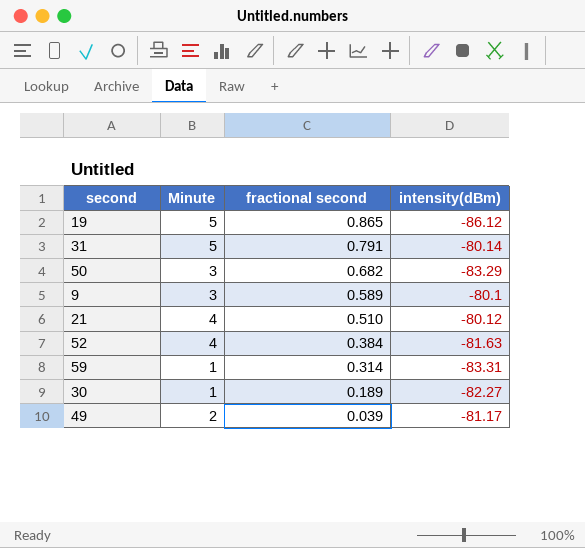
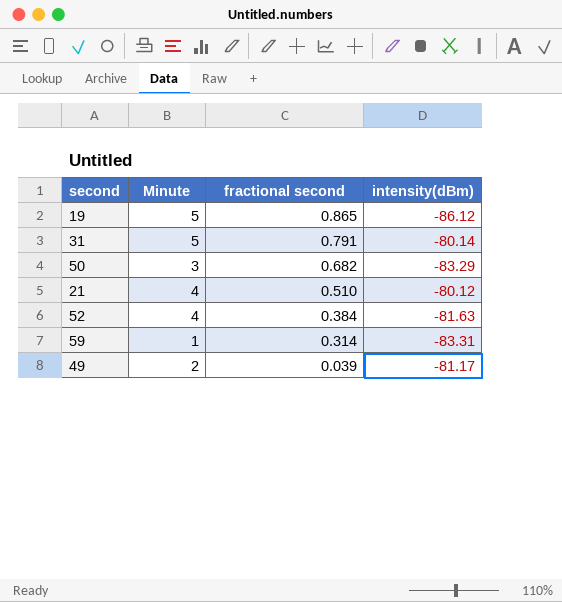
row 9: 3 | 0.589 | -80.1 -> none
row 30: 1 | 0.189 | -82.27 -> none

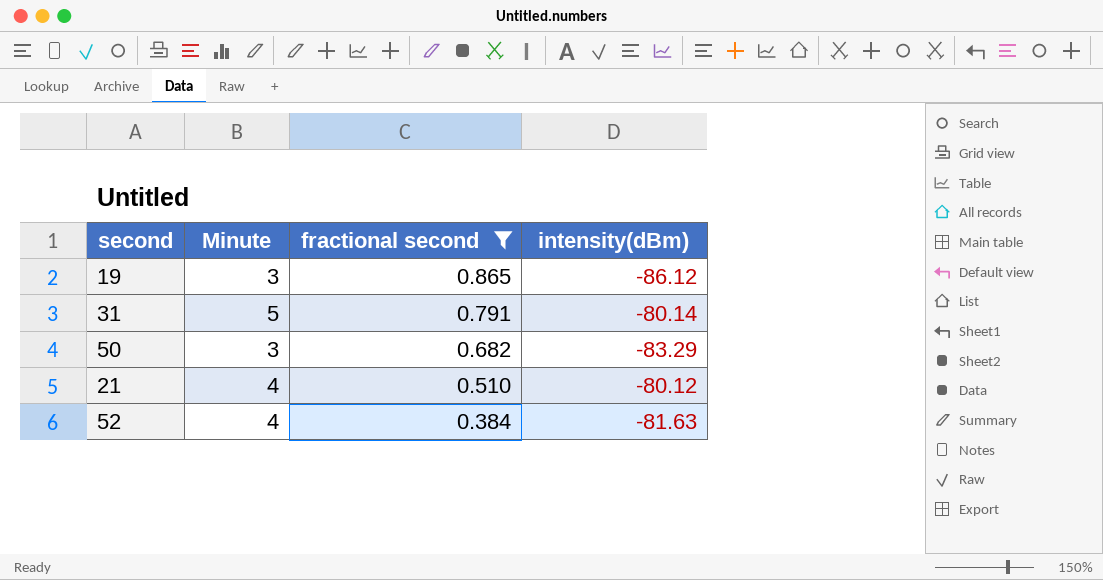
filter: none -> fractional second >= 0.384
19 | Minute: 5 -> 3

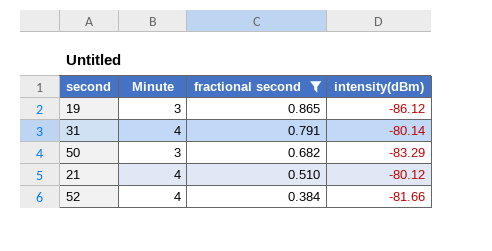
31 | Minute: 5 -> 4
52 | intensity(dBm): -81.63 -> -81.66

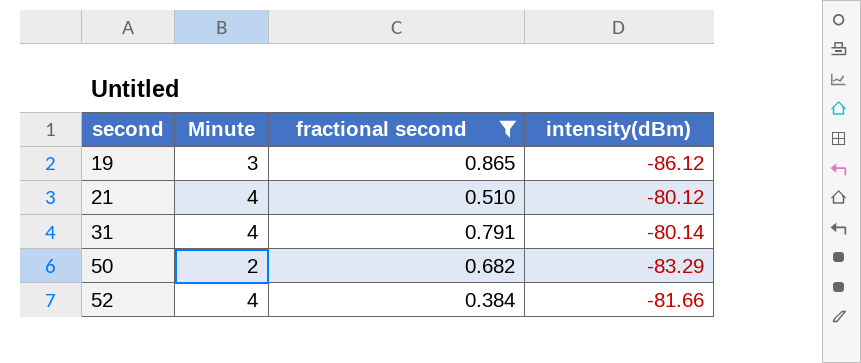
row order: fractional second descending -> second ascending
50 | Minute: 3 -> 2

